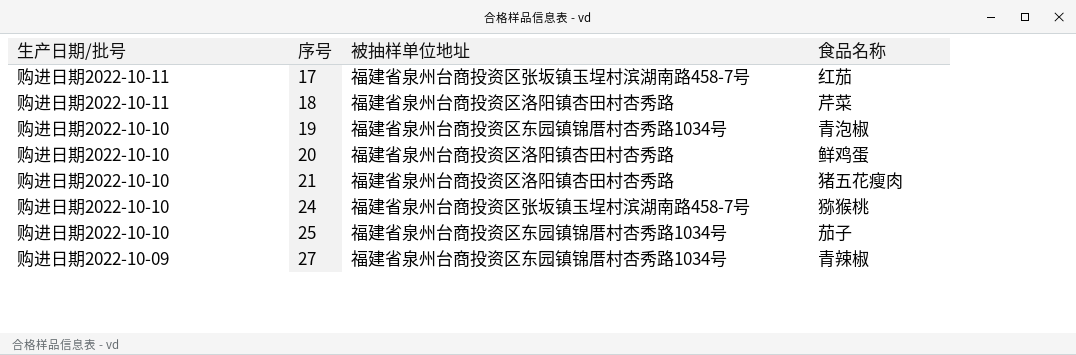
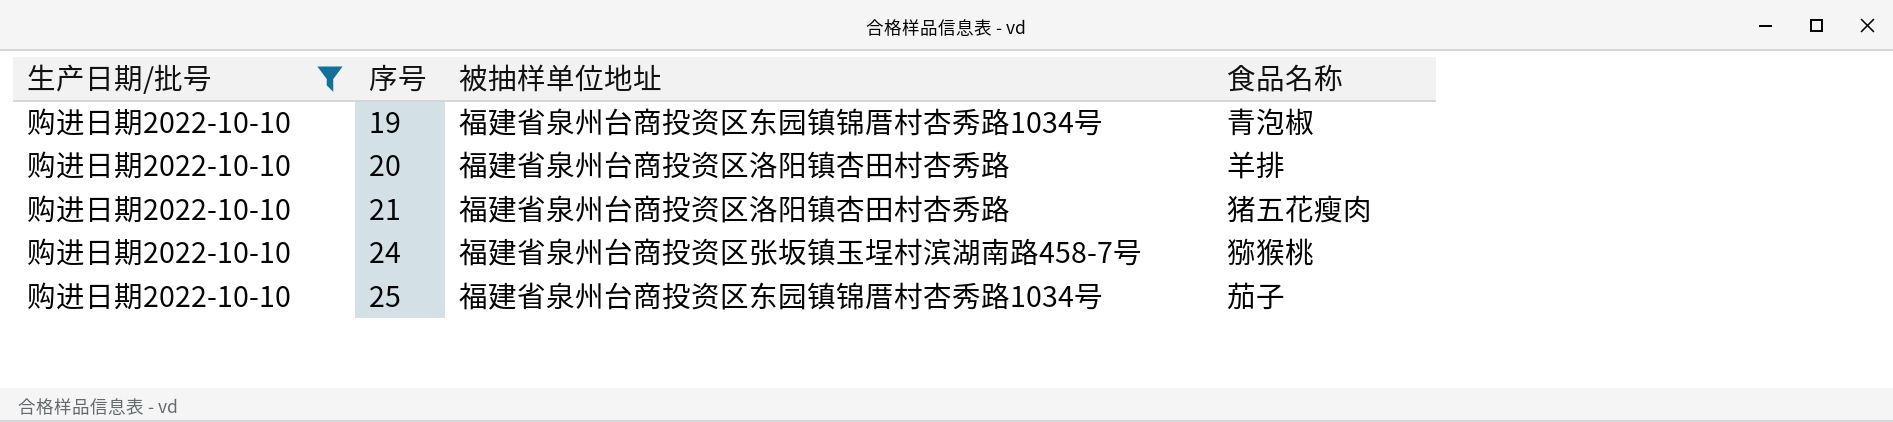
filter: none -> 生产日期/批号 = 购进日期2022-10-10
20 | 食品名称: 鲜鸡蛋 -> 羊排

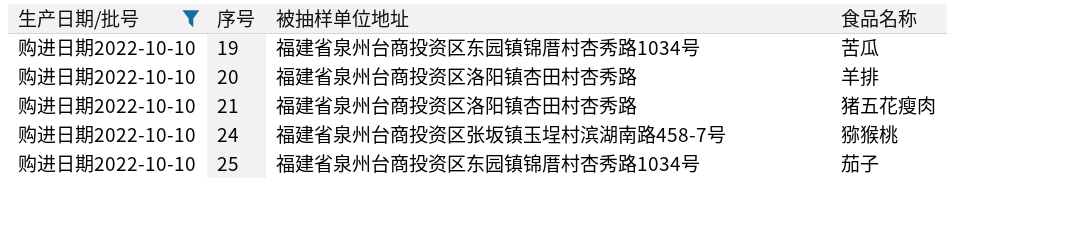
19 | 食品名称: 青泡椒 -> 苦瓜

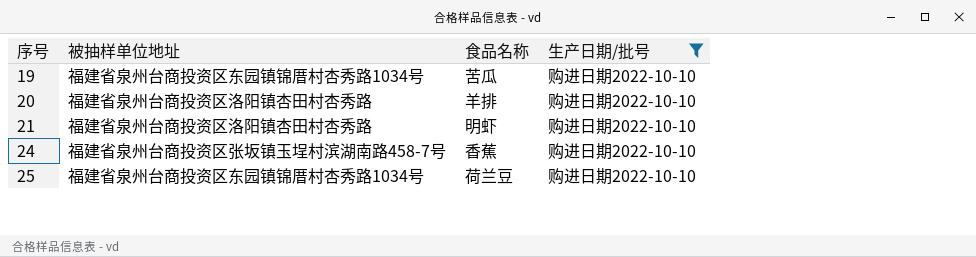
column 生产日期/批号 | position: 1 -> 4
21 | 食品名称: 猪五花瘦肉 -> 明虾
24 | 食品名称: 猕猴桃 -> 香蕉
25 | 食品名称: 茄子 -> 荷兰豆

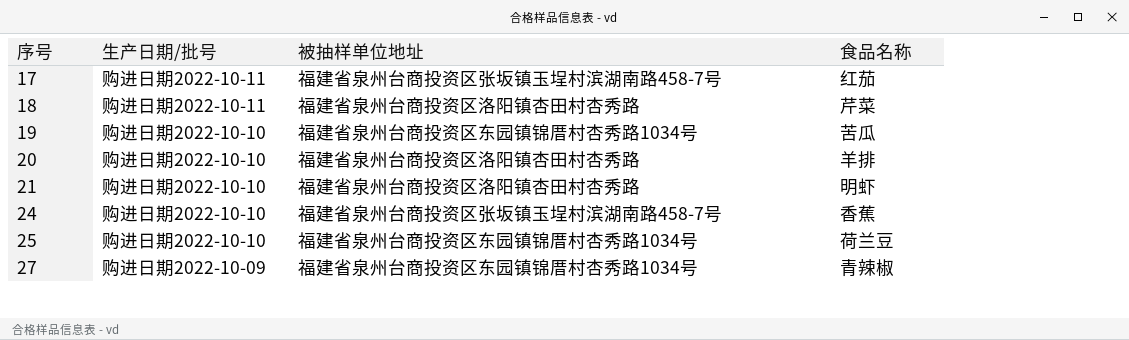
filter: 生产日期/批号 = 购进日期2022-10-10 -> none
column 生产日期/批号 | position: 4 -> 2

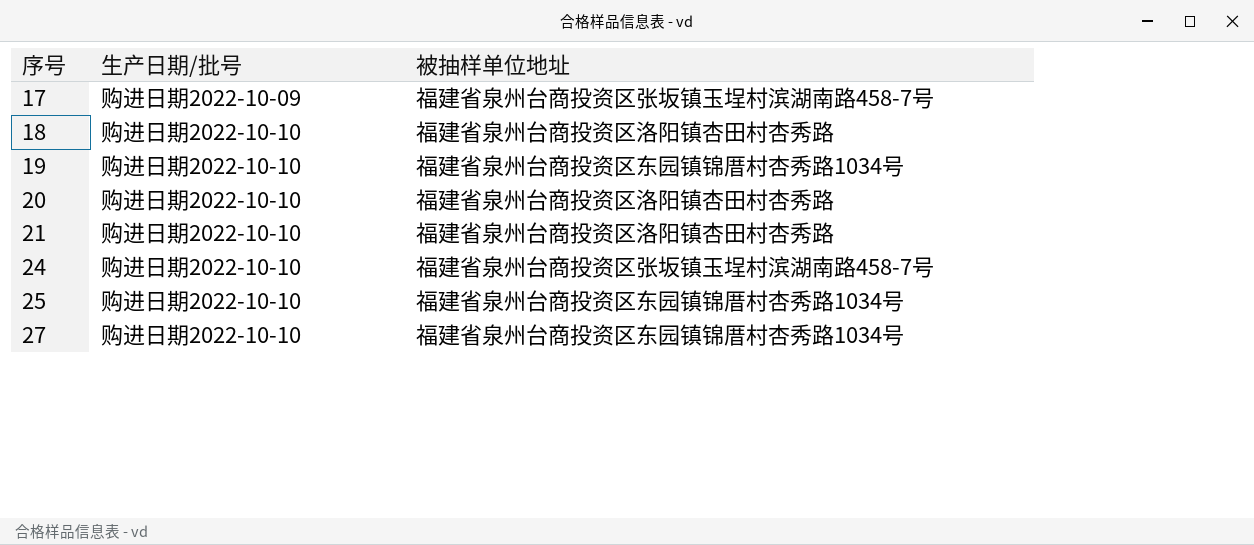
column 食品名称 | position: 4 -> none
17 | 生产日期/批号: 购进日期2022-10-11 -> 购进日期2022-10-09
18 | 生产日期/批号: 购进日期2022-10-11 -> 购进日期2022-10-10
27 | 生产日期/批号: 购进日期2022-10-09 -> 购进日期2022-10-10

